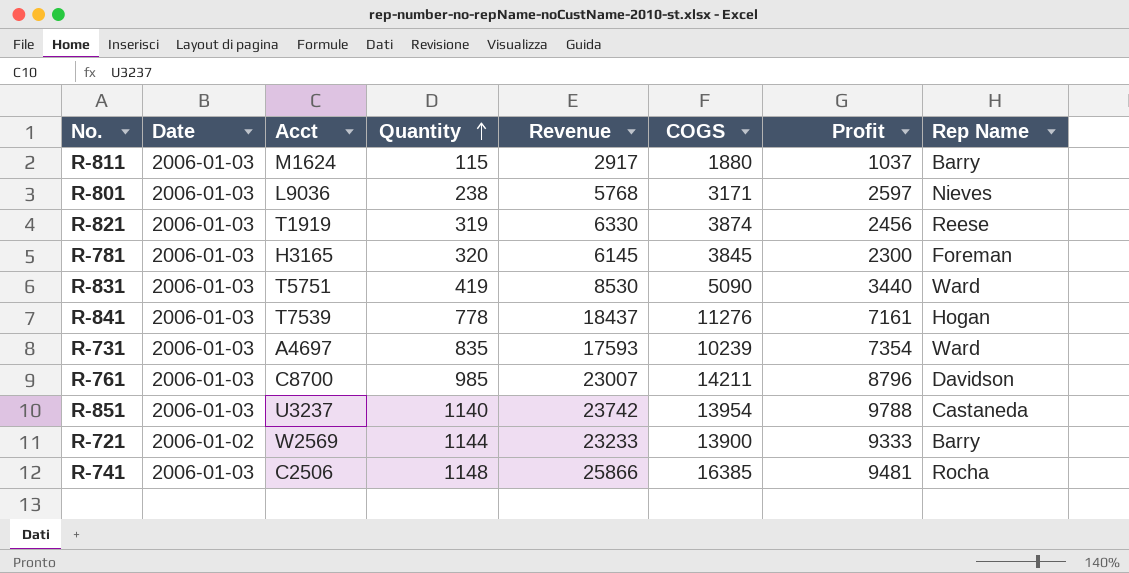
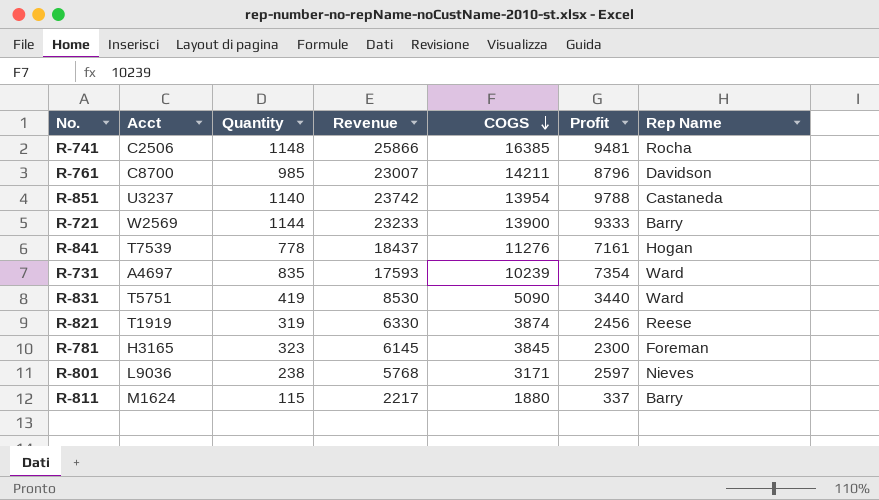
row order: Quantity ascending -> COGS descending
column Date | position: 2 -> none
R-781 | Quantity: 320 -> 323
R-811 | Revenue: 2917 -> 2217
R-811 | Profit: 1037 -> 337

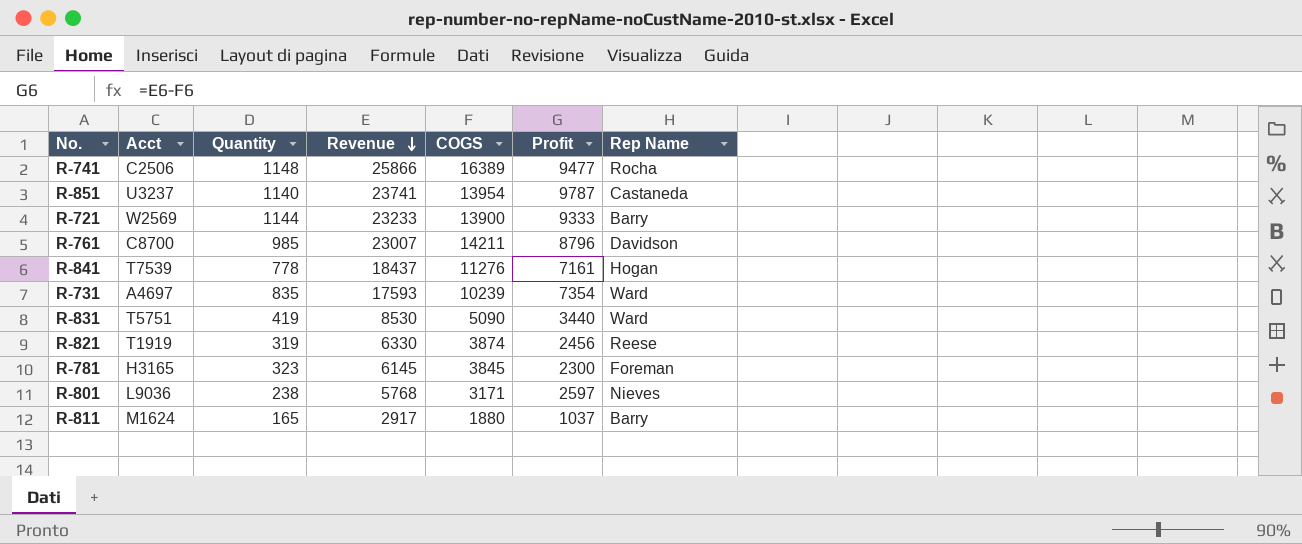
row order: COGS descending -> Revenue descending
R-741 | COGS: 16385 -> 16389
R-741 | Profit: 9481 -> 9477
R-851 | Revenue: 23742 -> 23741
R-851 | Profit: 9788 -> 9787
R-811 | Quantity: 115 -> 165
R-811 | Revenue: 2217 -> 2917
R-811 | Profit: 337 -> 1037

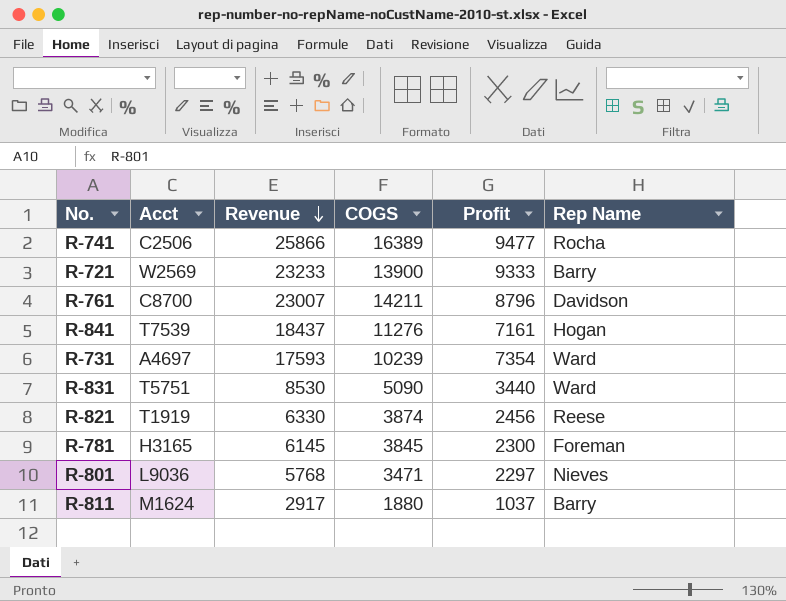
column Quantity | position: 3 -> none
row R-851: U3237 | 1140 | 23741 | 13954 | 9787 | Castaneda -> none
R-801 | COGS: 3171 -> 3471
R-801 | Profit: 2597 -> 2297

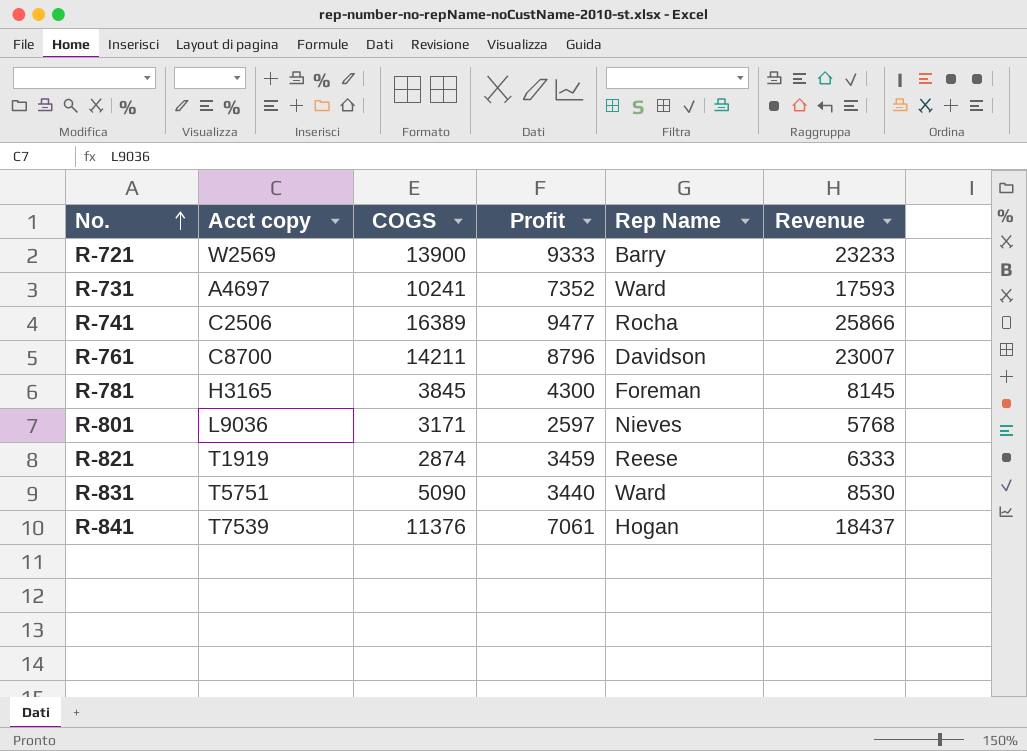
row order: Revenue descending -> No. ascending
column name: Acct -> Acct copy
column Revenue | position: 3 -> 6
row R-811: M1624 | 2917 | 1880 | 1037 | Barry -> none
R-731 | COGS: 10239 -> 10241
R-731 | Profit: 7354 -> 7352
R-781 | Profit: 2300 -> 4300
R-781 | Revenue: 6145 -> 8145
R-801 | COGS: 3471 -> 3171
R-801 | Profit: 2297 -> 2597
R-821 | COGS: 3874 -> 2874
R-821 | Profit: 2456 -> 3459
R-821 | Revenue: 6330 -> 6333
R-841 | COGS: 11276 -> 11376
R-841 | Profit: 7161 -> 7061

